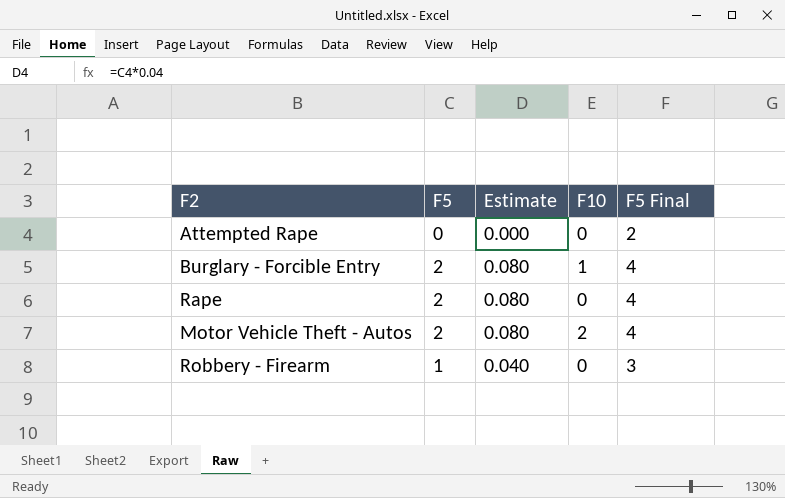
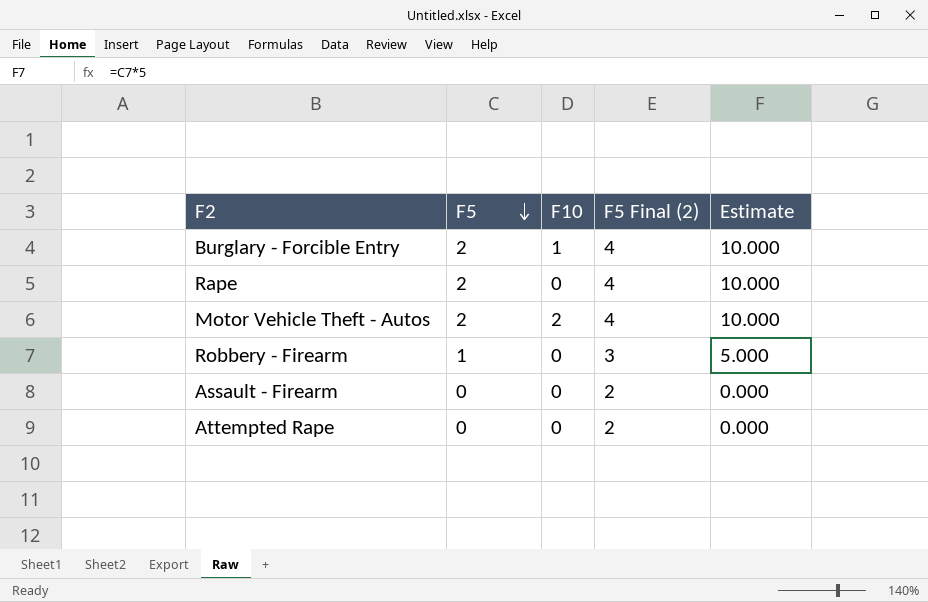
row order: none -> F5 descending
column name: F5 Final -> F5 Final (2)
column Estimate | formula: [F5] * 0.04 -> [F5] * 5
column Estimate | position: 3 -> 5
row Assault - Firearm: none -> 0 | 0 | 2 | 0.000

